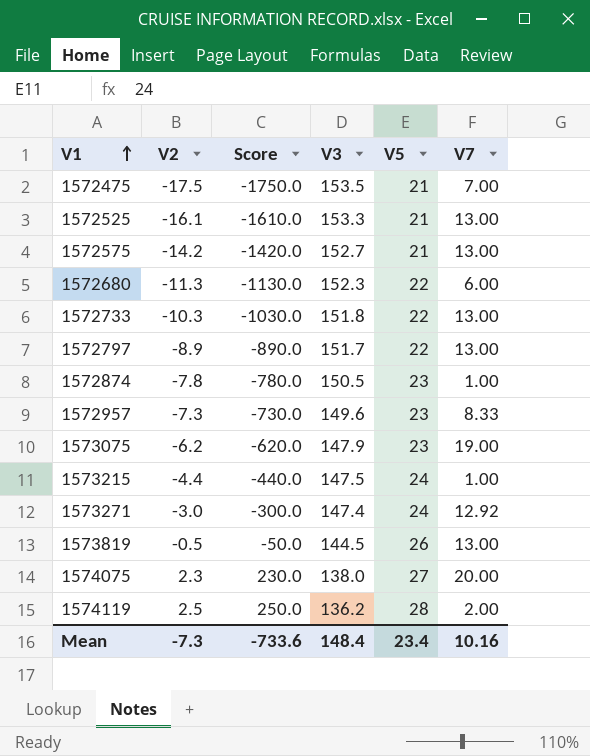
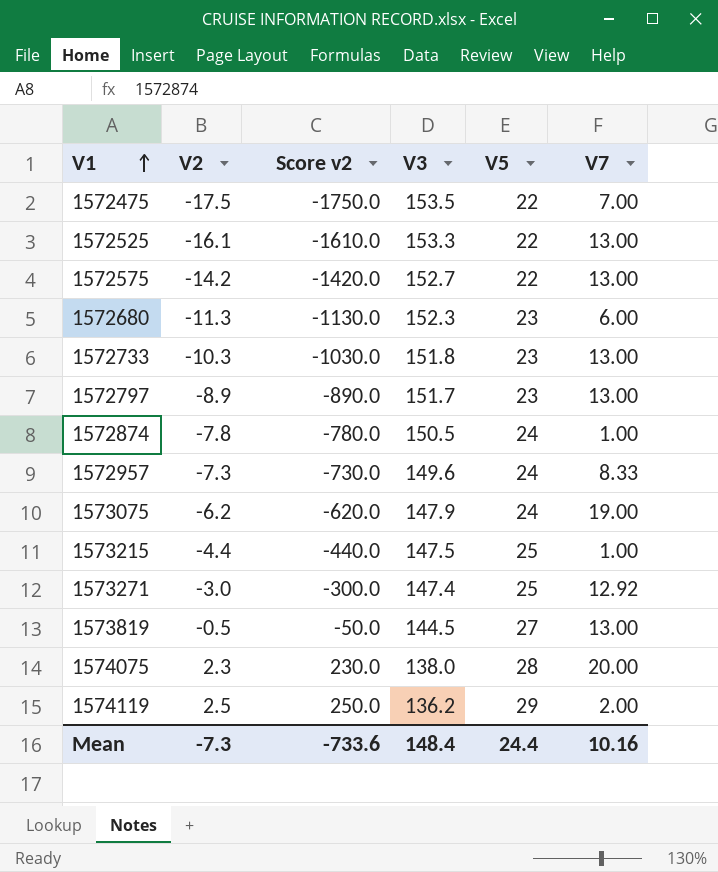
column name: Score -> Score v2
1572475 | V5: 21 -> 22
1572525 | V5: 21 -> 22
1572575 | V5: 21 -> 22
1572680 | V5: 22 -> 23
1572733 | V5: 22 -> 23
1572797 | V5: 22 -> 23
1572874 | V5: 23 -> 24
1572957 | V5: 23 -> 24
1573075 | V5: 23 -> 24
1573215 | V5: 24 -> 25
1573271 | V5: 24 -> 25
1573819 | V5: 26 -> 27
1574075 | V5: 27 -> 28
1574119 | V5: 28 -> 29
Mean | V5: 23.4 -> 24.4

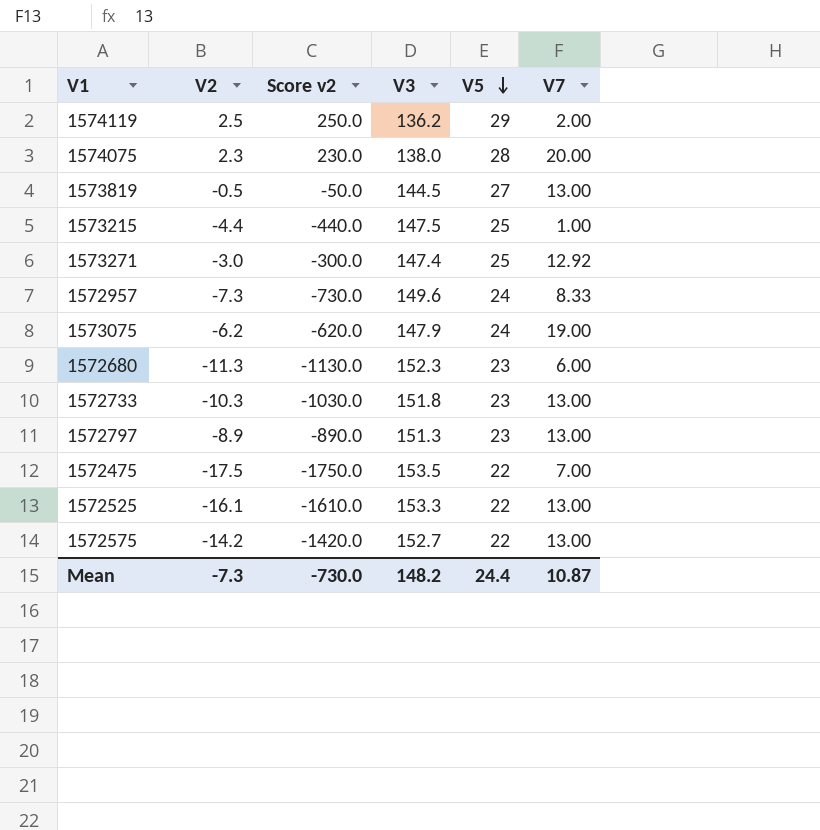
row order: V1 ascending -> V5 descending
row 1572874: -7.8 | -780.0 | 150.5 | 24 | 1.00 -> none
1572797 | V3: 151.7 -> 151.3
Mean | Score v2: -733.6 -> -730.0
Mean | V3: 148.4 -> 148.2
Mean | V7: 10.16 -> 10.87

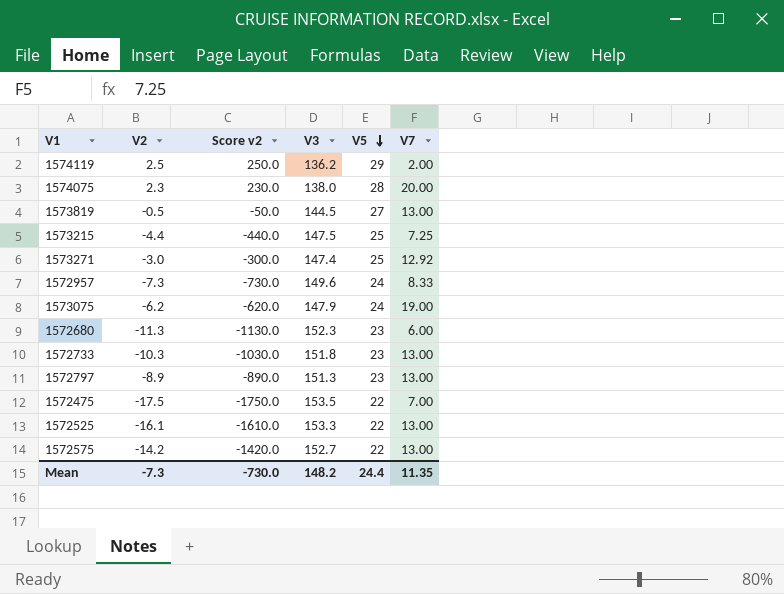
1573215 | V7: 1.00 -> 7.25
Mean | V7: 10.87 -> 11.35

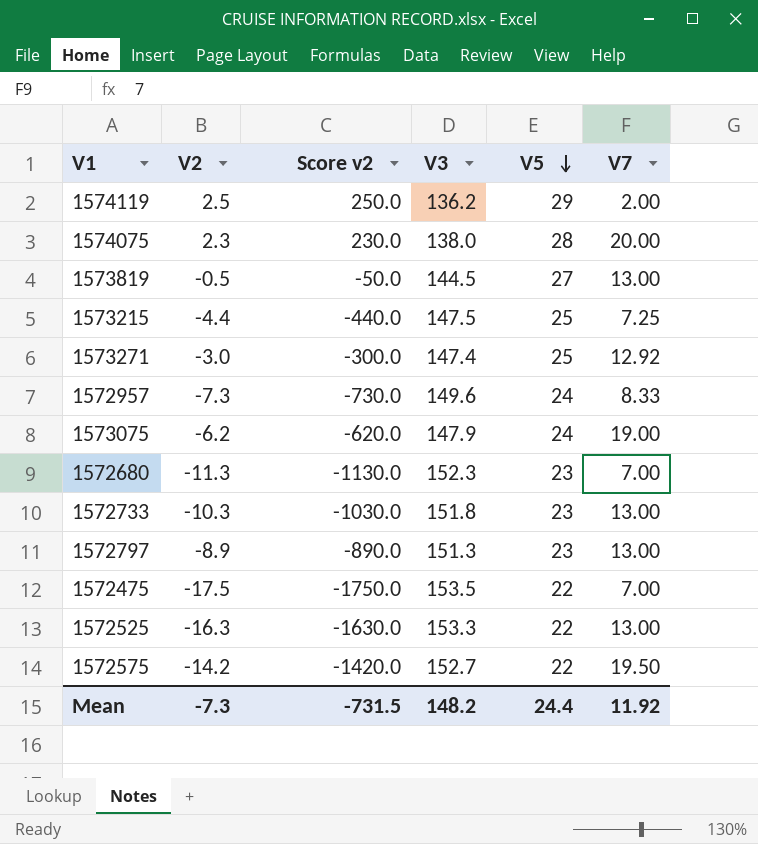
1572680 | V7: 6.00 -> 7.00
1572525 | V2: -16.1 -> -16.3
1572525 | Score v2: -1610.0 -> -1630.0
1572575 | V7: 13.00 -> 19.50
Mean | Score v2: -730.0 -> -731.5
Mean | V7: 11.35 -> 11.92

